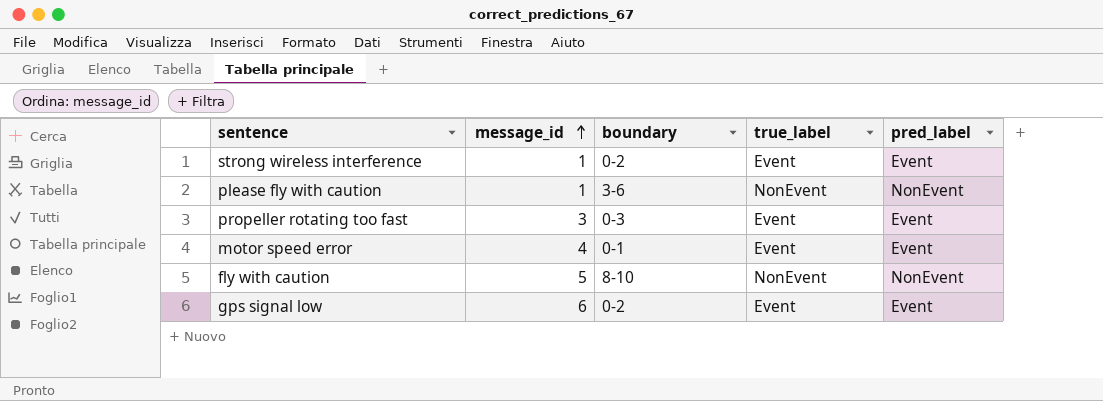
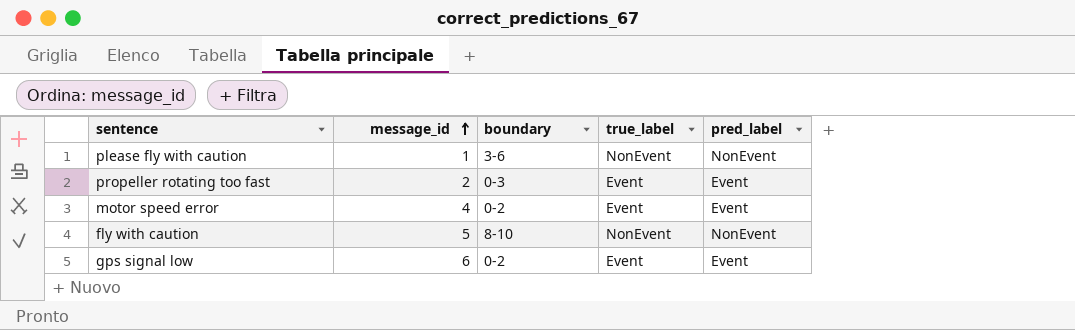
row strong wireless interference: 1 | 0-2 | Event | Event -> none
propeller rotating too fast | message_id: 3 -> 2
motor speed error | boundary: 0-1 -> 0-2

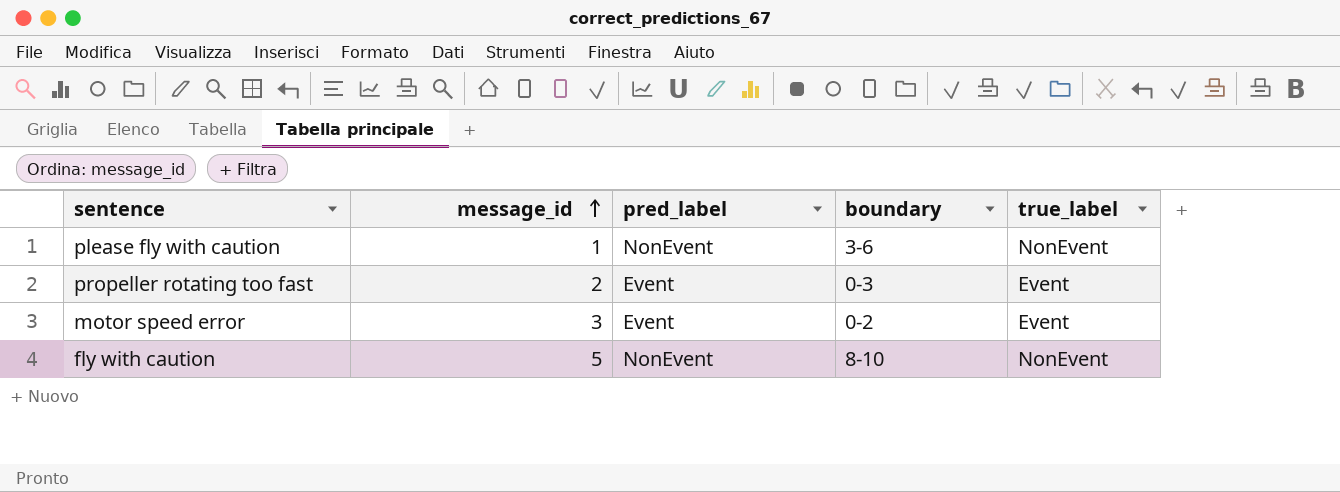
column pred_label | position: 5 -> 3
row gps signal low: 6 | 0-2 | Event | Event -> none
motor speed error | message_id: 4 -> 3

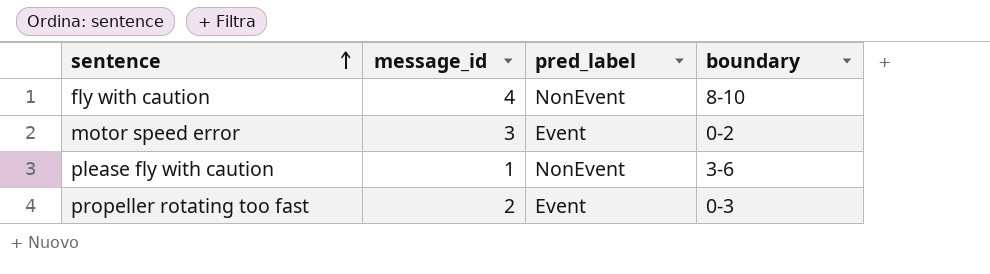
row order: message_id ascending -> sentence ascending
column true_label | position: 5 -> none
fly with caution | message_id: 5 -> 4

